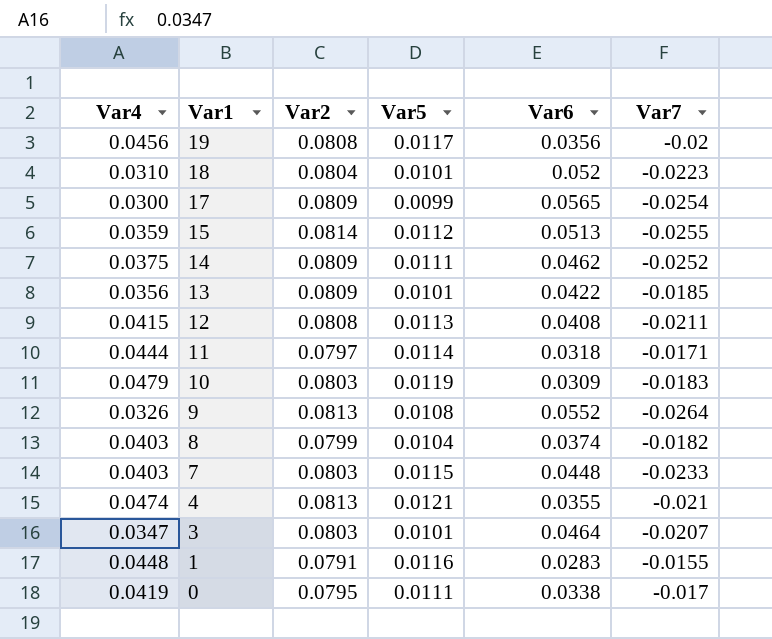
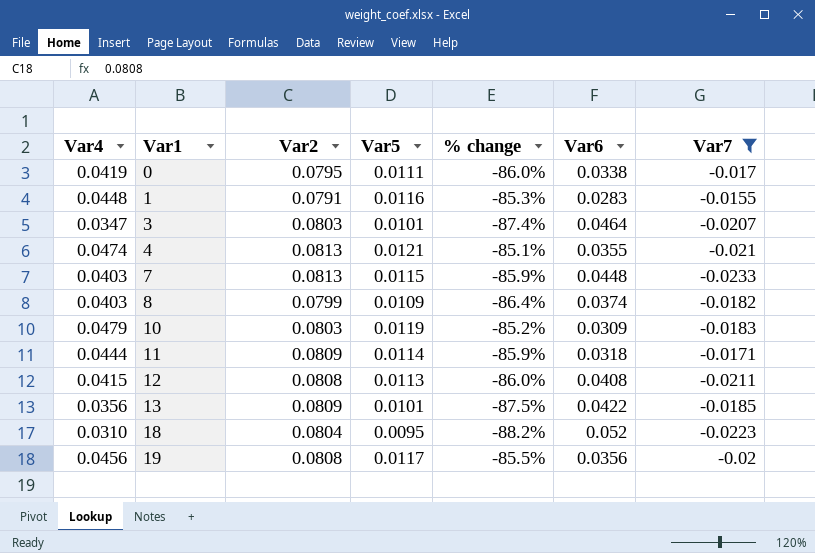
filter: none -> Var7 >= -0.0233
row order: Var1 descending -> Var1 ascending
column % change | formula: none -> ([Var5] - [Var2]) / [Var2]
7 | Var2: 0.0803 -> 0.0813
8 | Var5: 0.0104 -> 0.0109
11 | Var2: 0.0797 -> 0.0809
18 | Var5: 0.0101 -> 0.0095

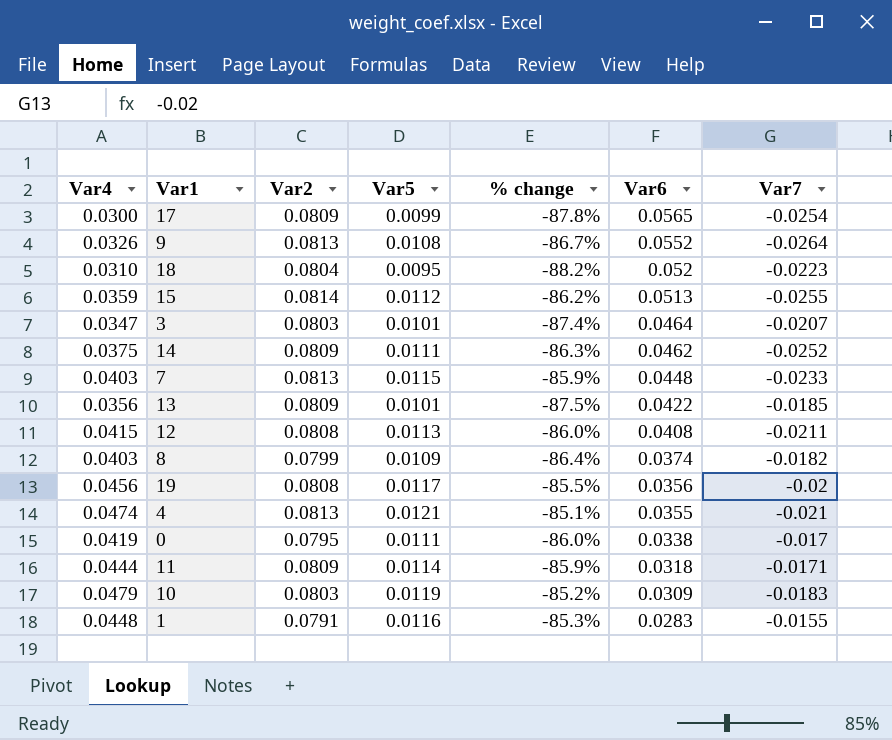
filter: Var7 >= -0.0233 -> none
row order: Var1 ascending -> Var6 descending

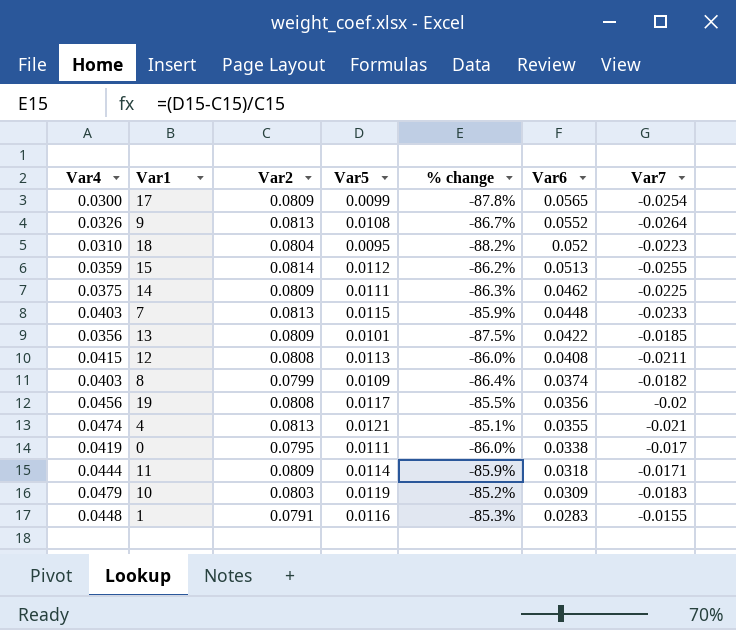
row 3: 0.0347 | 0.0803 | 0.0101 | -87.4% | 0.0464 | -0.0207 -> none
14 | Var7: -0.0252 -> -0.0225

